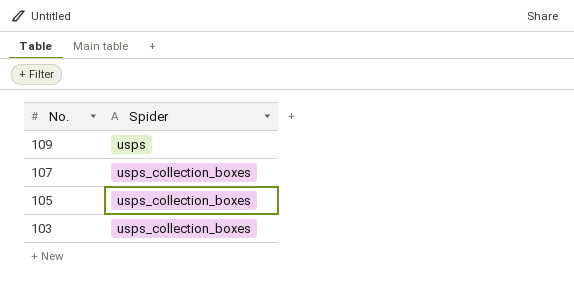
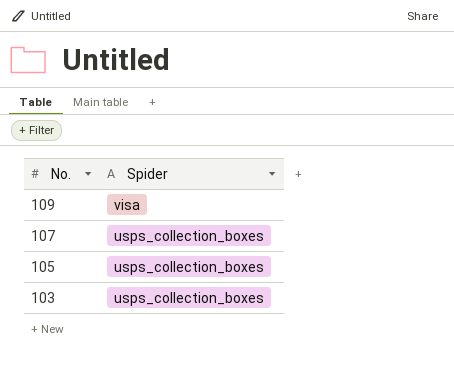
109 | Spider: usps -> visa

